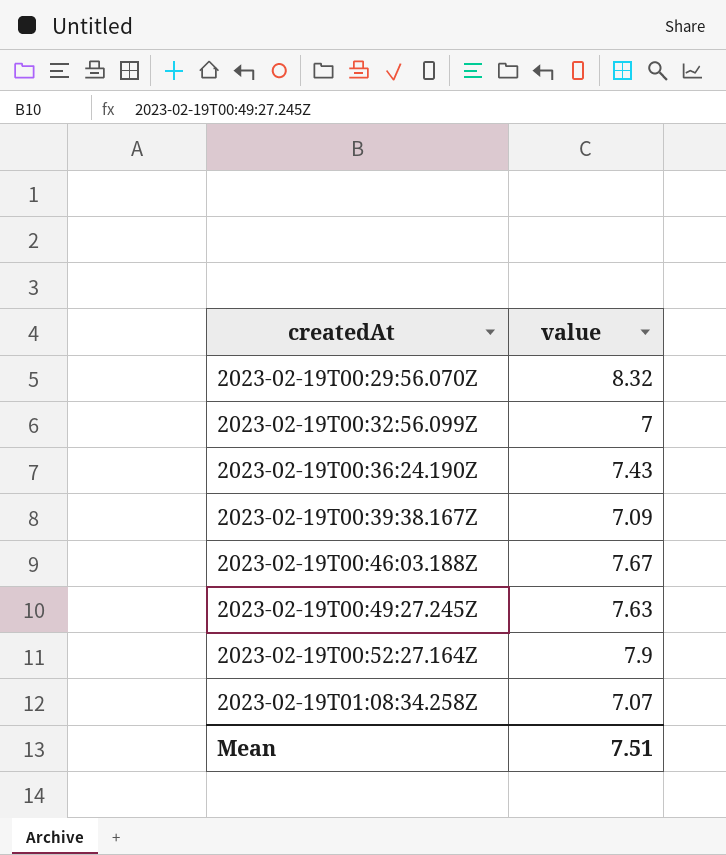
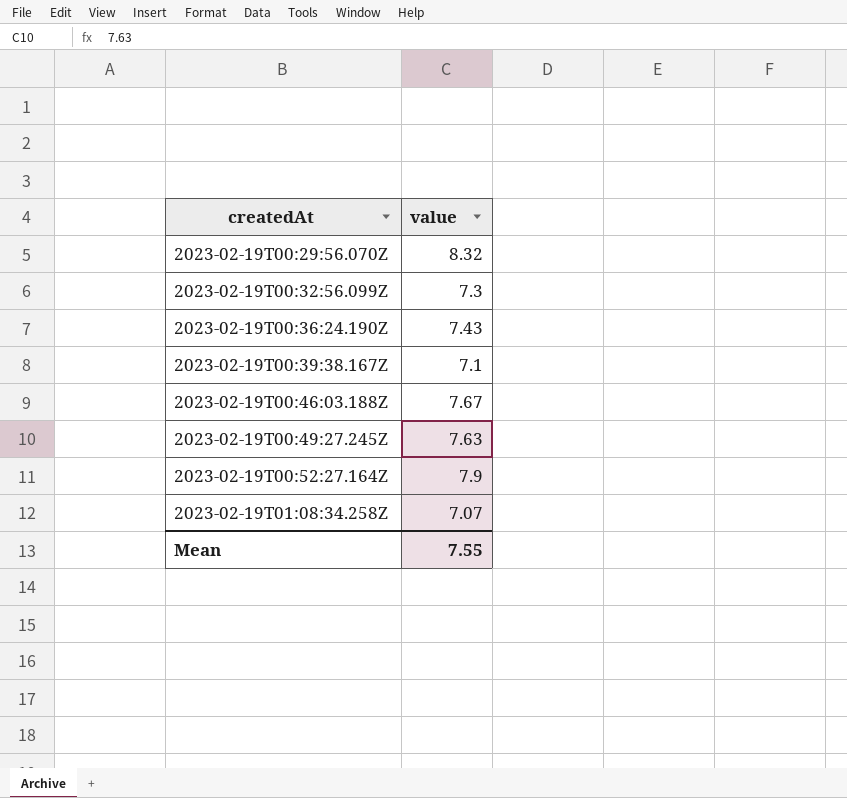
2023-02-19T00:32:56.099Z | value: 7 -> 7.3
2023-02-19T00:39:38.167Z | value: 7.09 -> 7.1
Mean | value: 7.51 -> 7.55

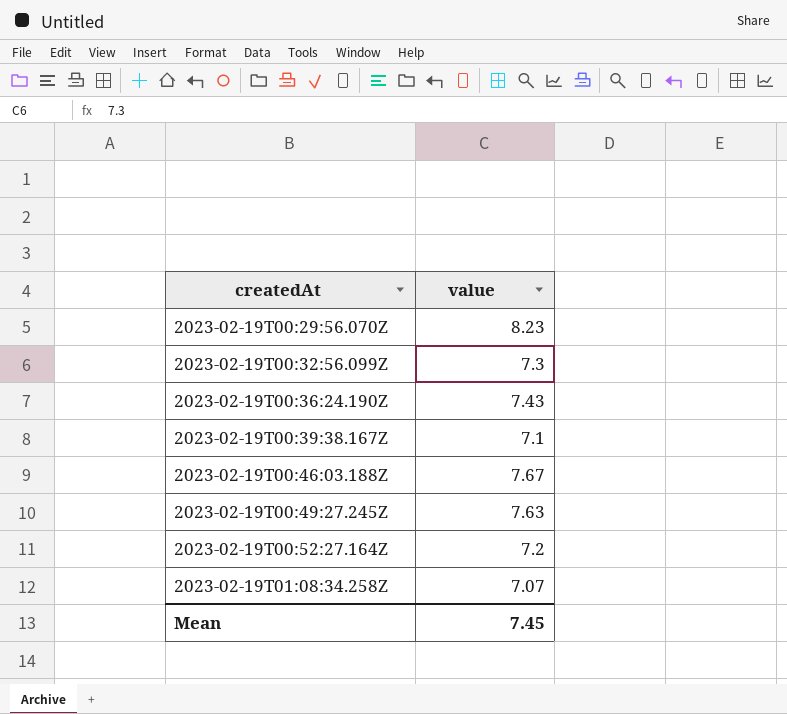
2023-02-19T00:29:56.070Z | value: 8.32 -> 8.23
2023-02-19T00:52:27.164Z | value: 7.9 -> 7.2
Mean | value: 7.55 -> 7.45

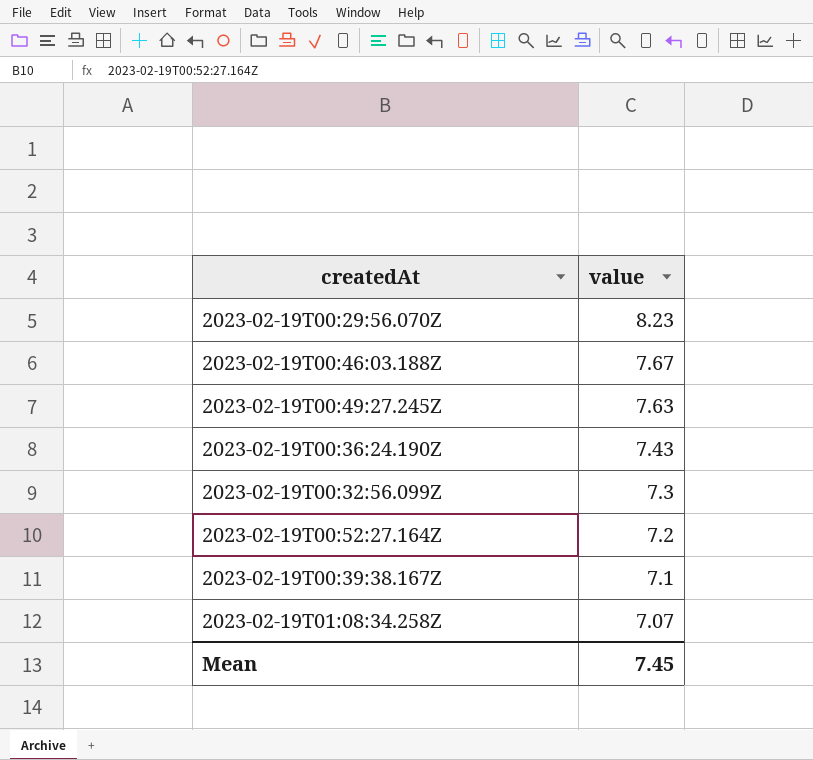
row order: createdAt ascending -> value descending

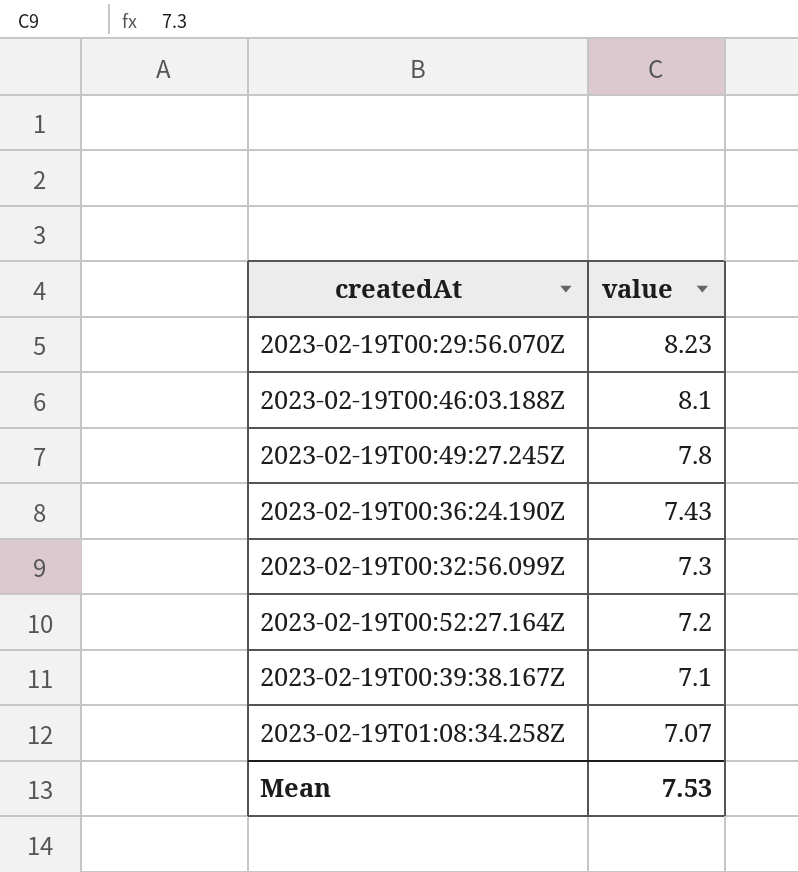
2023-02-19T00:46:03.188Z | value: 7.67 -> 8.1
2023-02-19T00:49:27.245Z | value: 7.63 -> 7.8
Mean | value: 7.45 -> 7.53

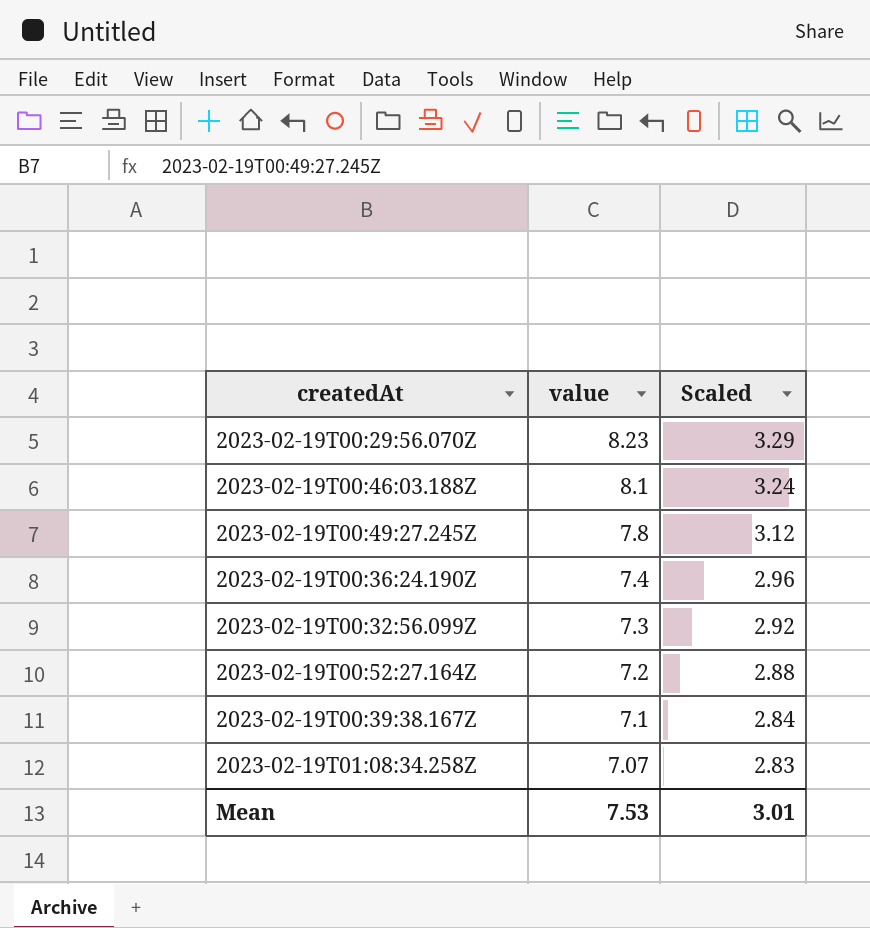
column Scaled | formula: none -> [value] * 0.4
2023-02-19T00:36:24.190Z | value: 7.43 -> 7.4

